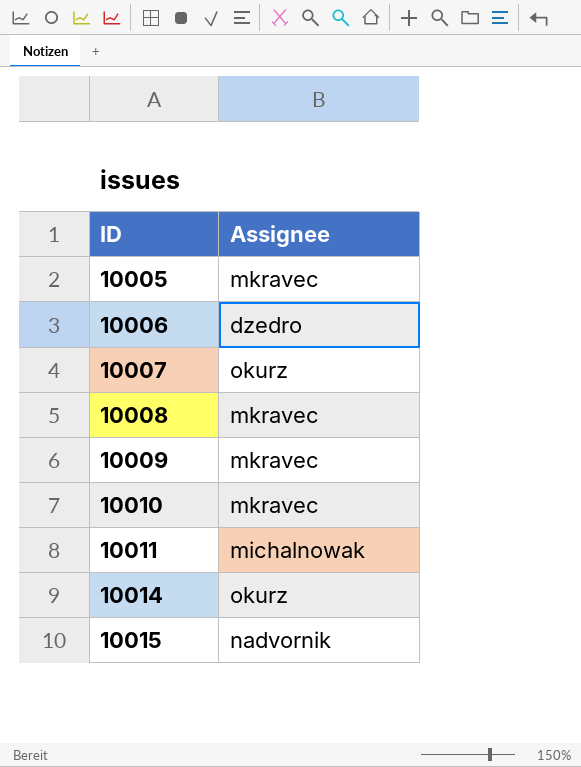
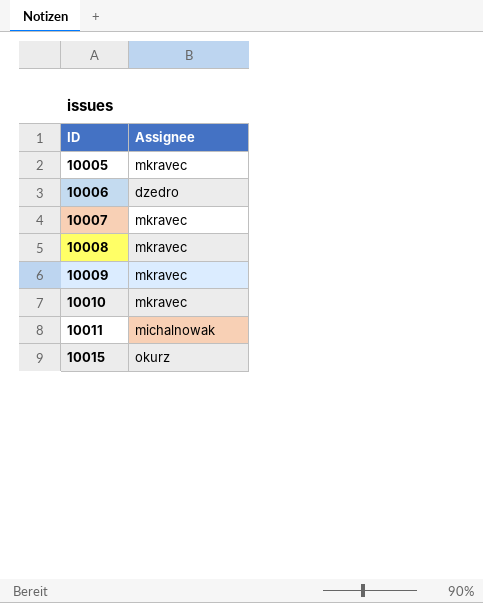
row 10014: okurz -> none
10007 | Assignee: okurz -> mkravec
10015 | Assignee: nadvornik -> okurz

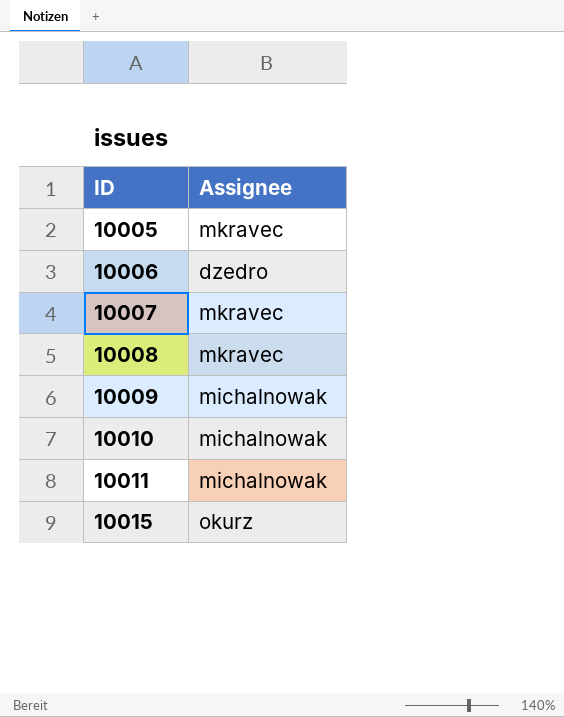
10009 | Assignee: mkravec -> michalnowak
10010 | Assignee: mkravec -> michalnowak

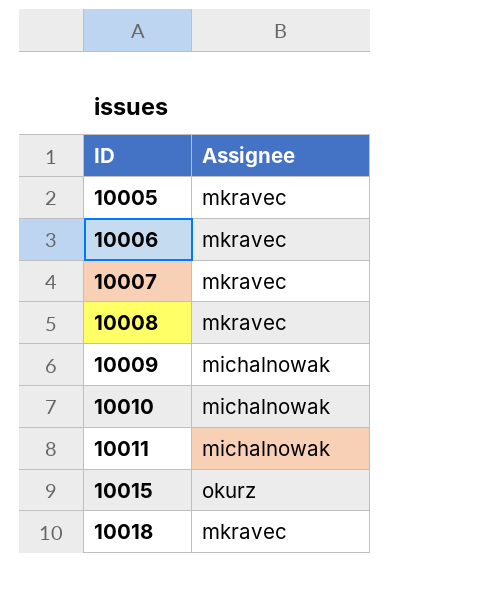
10006 | Assignee: dzedro -> mkravec
row 10018: none -> mkravec

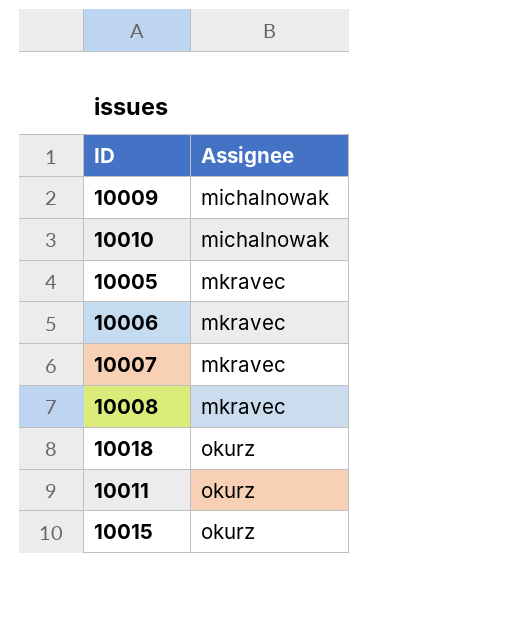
row order: ID ascending -> Assignee ascending
10018 | Assignee: mkravec -> okurz
10011 | Assignee: michalnowak -> okurz

